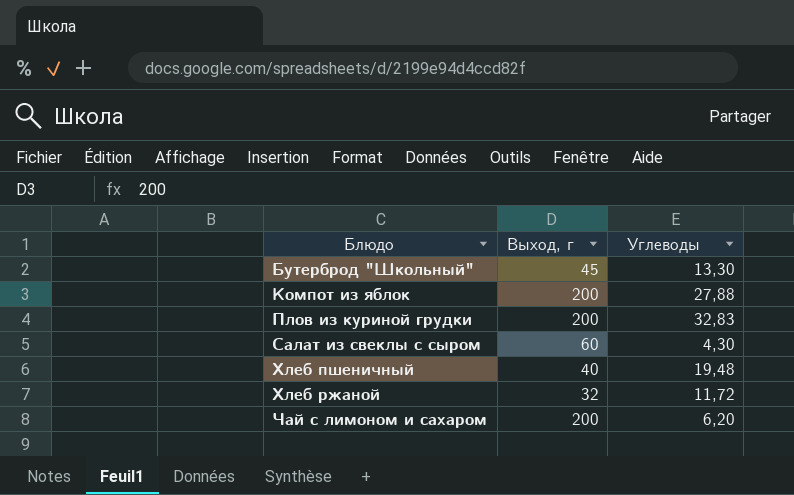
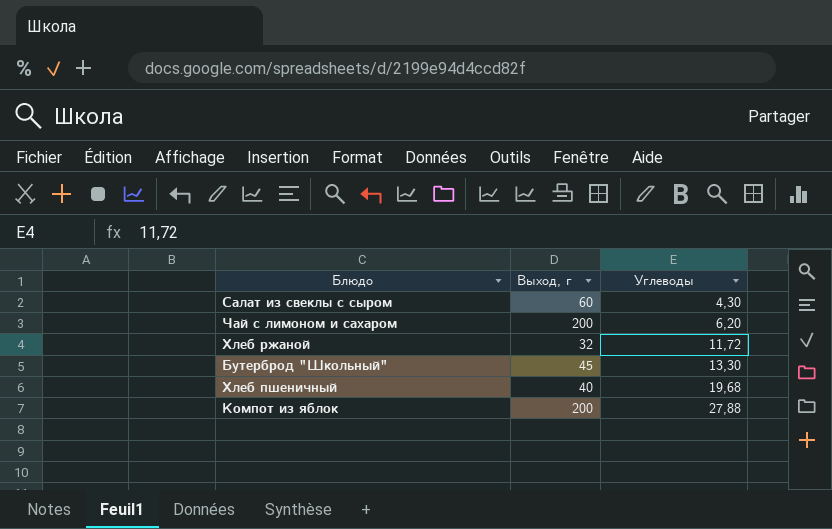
row order: Блюдо ascending -> Углеводы ascending
row Плов из куриной грудки: 200 | 32,83 -> none
Хлеб пшеничный | Углеводы: 19,48 -> 19,68

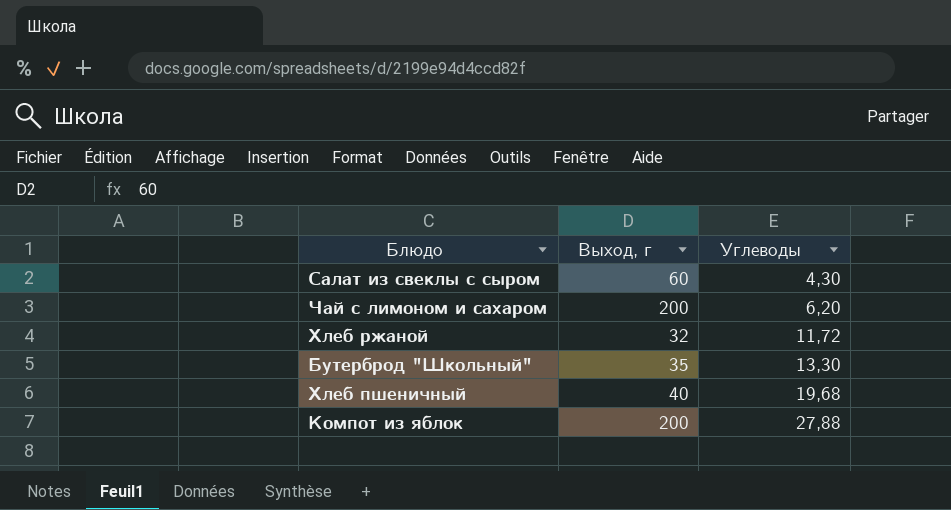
Бутерброд "Школьный" | Выход, г: 45 -> 35

